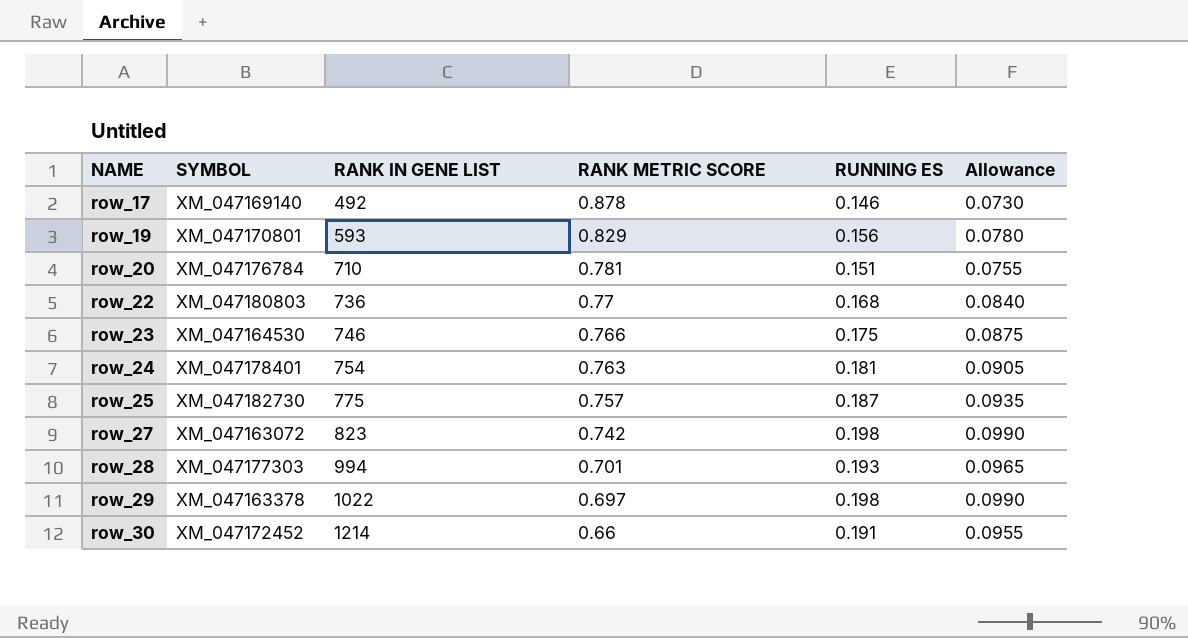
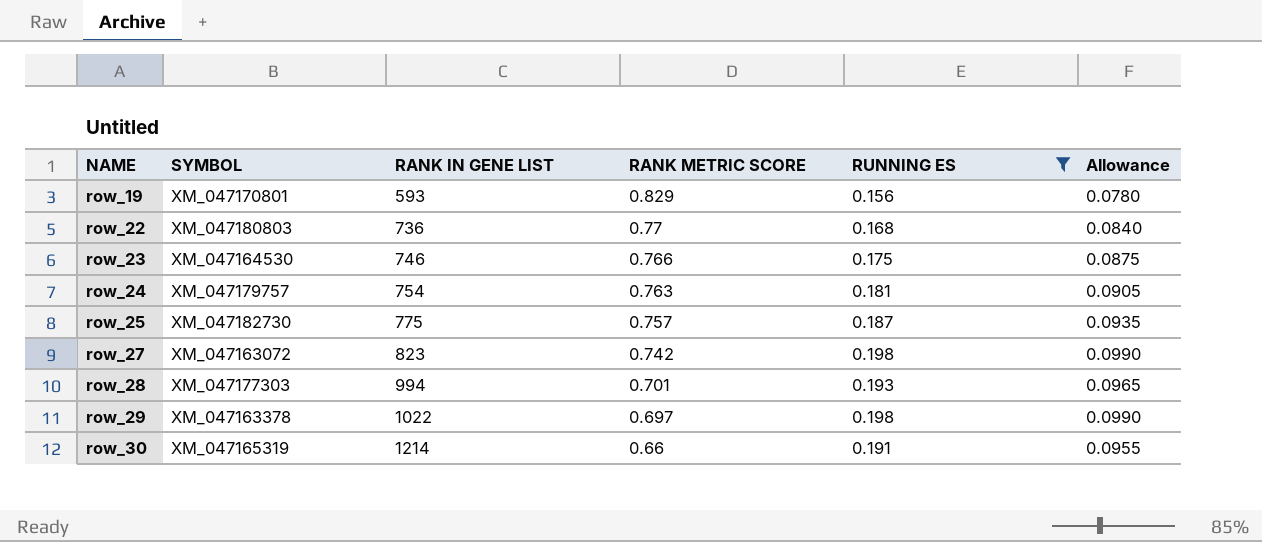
filter: none -> RUNNING ES >= 0.156
row_24 | SYMBOL: XM_047178401 -> XM_047179757
row_30 | SYMBOL: XM_047172452 -> XM_047165319

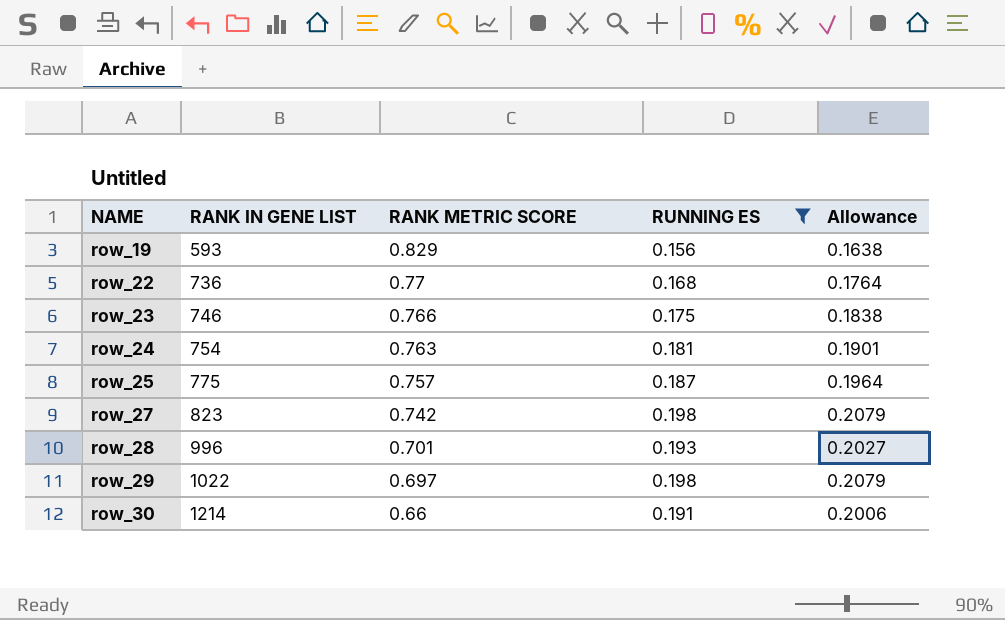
column SYMBOL | position: 2 -> none
column Allowance | formula: [RUNNING ES] * 0.5 -> [RUNNING ES] * 1.05
row_28 | RANK IN GENE LIST: 994 -> 996

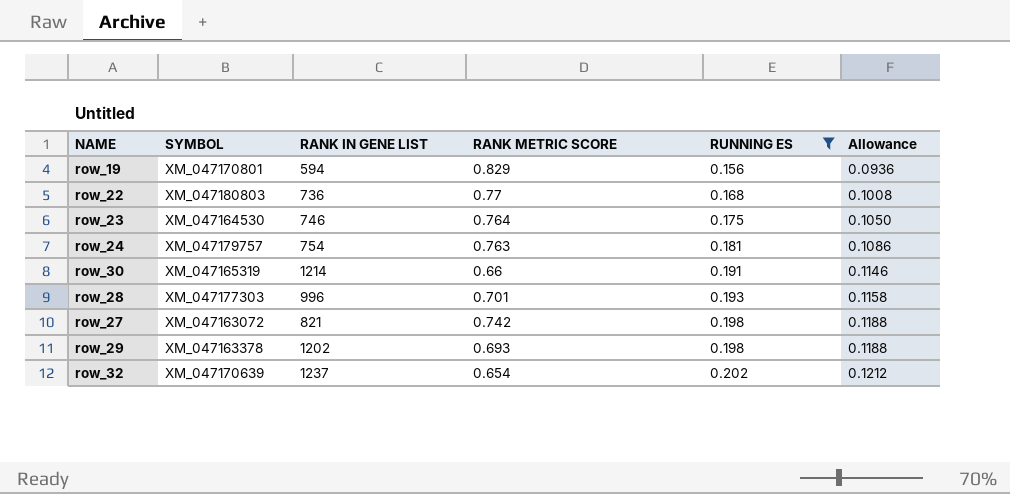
row order: NAME ascending -> RUNNING ES ascending
column SYMBOL | position: none -> 2
column Allowance | formula: [RUNNING ES] * 1.05 -> [RUNNING ES] * 0.6
row row_25: 775 | 0.757 | 0.187 | 0.1964 -> none
row_19 | RANK IN GENE LIST: 593 -> 594
row_23 | RANK METRIC SCORE: 0.766 -> 0.764
row_27 | RANK IN GENE LIST: 823 -> 821
row_29 | RANK IN GENE LIST: 1022 -> 1202
row_29 | RANK METRIC SCORE: 0.697 -> 0.693
row row_32: none -> XM_047170639 | 1237 | 0.654 | 0.202 | 0.1212

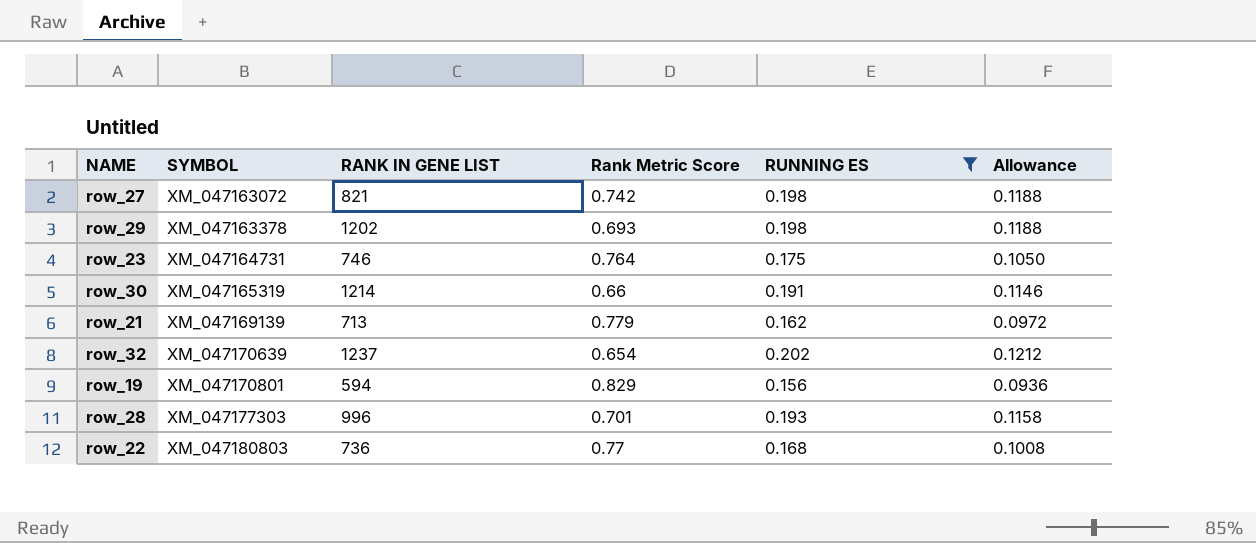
row order: RUNNING ES ascending -> SYMBOL ascending
column name: RANK METRIC SCORE -> Rank Metric Score
row row_24: XM_047179757 | 754 | 0.763 | 0.181 | 0.1086 -> none
row_23 | SYMBOL: XM_047164530 -> XM_047164731
row row_21: none -> XM_047169139 | 713 | 0.779 | 0.162 | 0.0972

